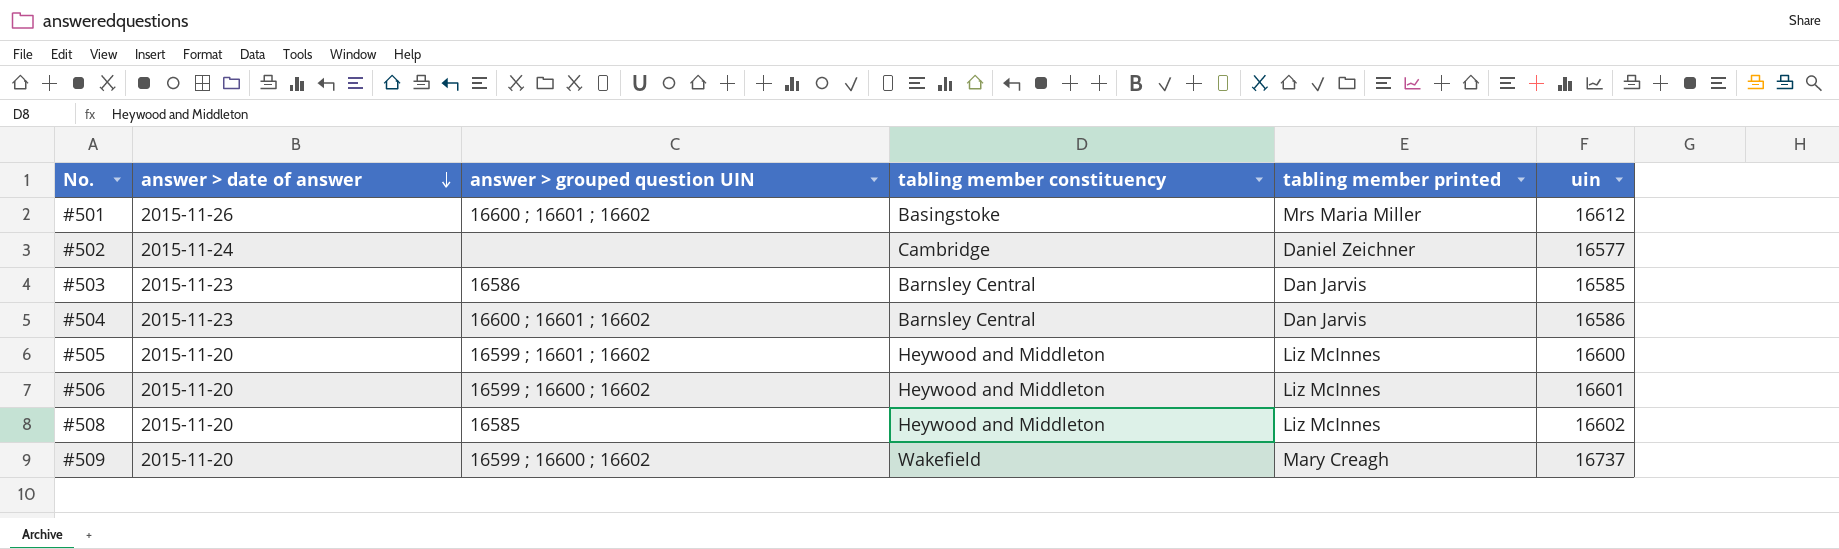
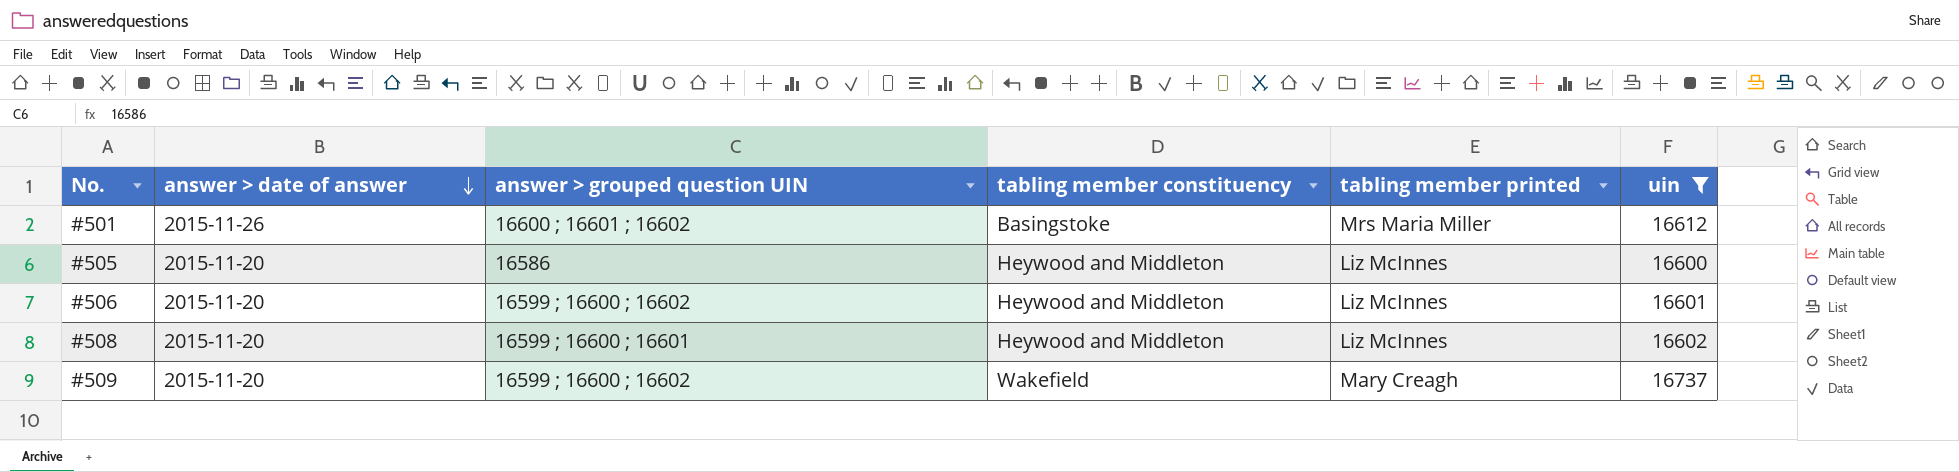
filter: none -> uin >= 16600
#505 | answer > grouped question UIN: 16599 ; 16601 ; 16602 -> 16586
#508 | answer > grouped question UIN: 16585 -> 16599 ; 16600 ; 16601

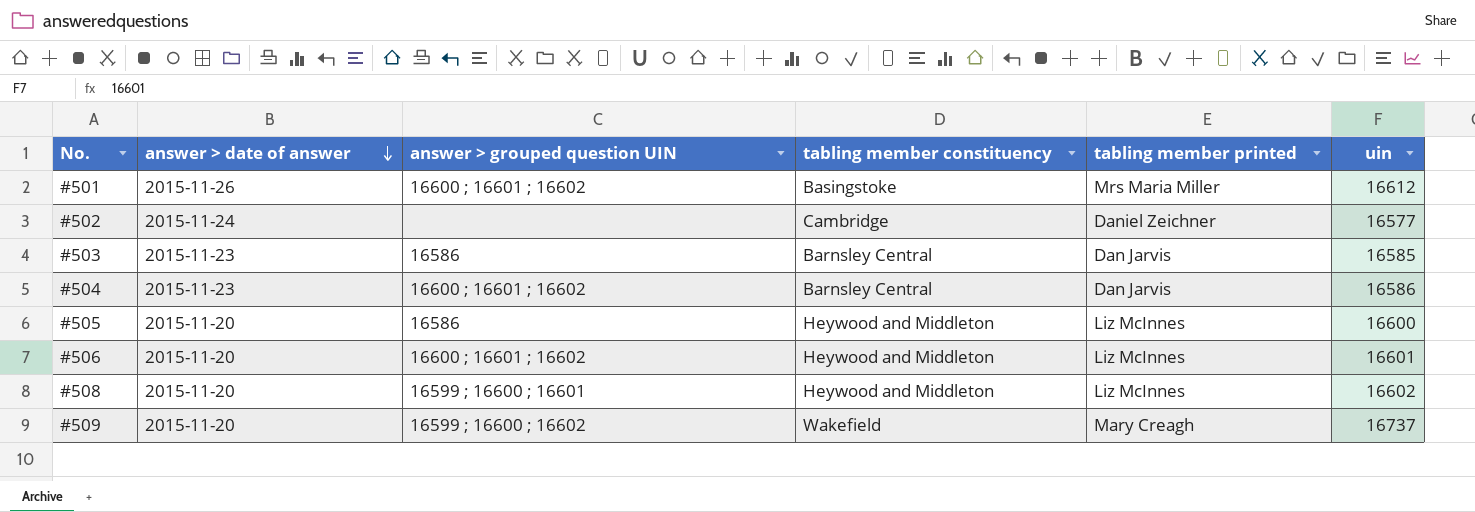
filter: uin >= 16600 -> none
#506 | answer > grouped question UIN: 16599 ; 16600 ; 16602 -> 16600 ; 16601 ; 16602

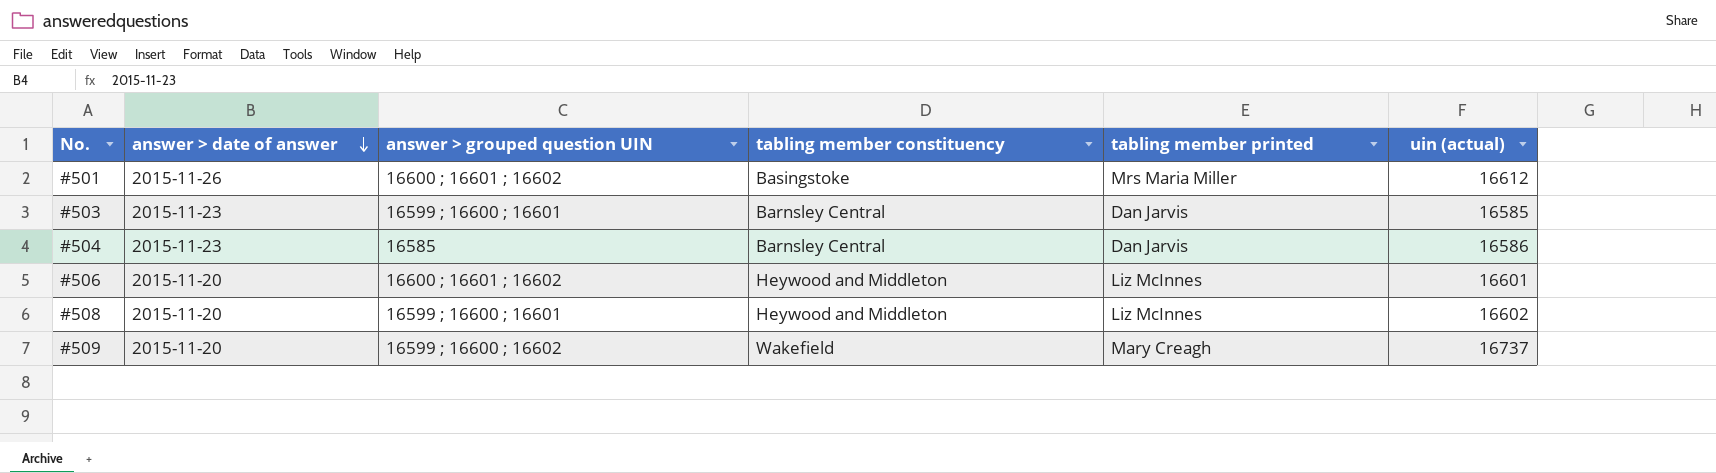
column name: uin -> uin (actual)
row #502: 2015-11-24 | none | Cambridge | Daniel Zeichner | 16577 -> none
row #505: 2015-11-20 | 16586 | Heywood and Middleton | Liz McInnes | 16600 -> none
#503 | answer > grouped question UIN: 16586 -> 16599 ; 16600 ; 16601
#504 | answer > grouped question UIN: 16600 ; 16601 ; 16602 -> 16585

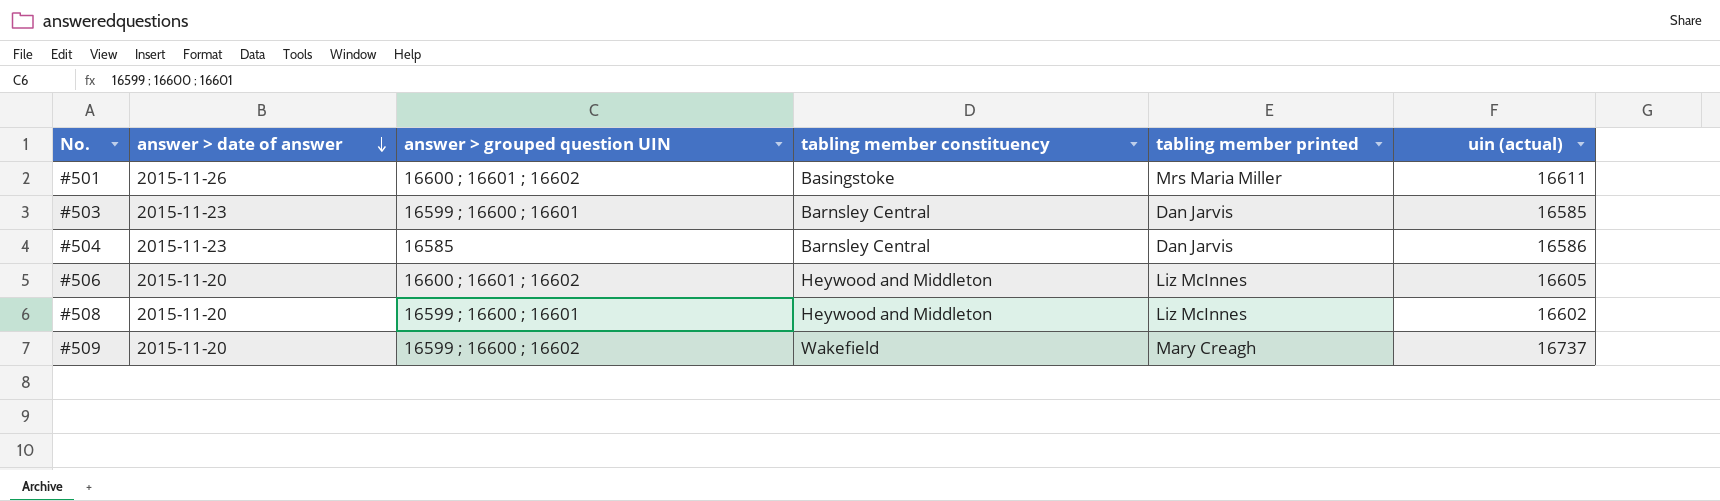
#501 | uin (actual): 16612 -> 16611
#506 | uin (actual): 16601 -> 16605

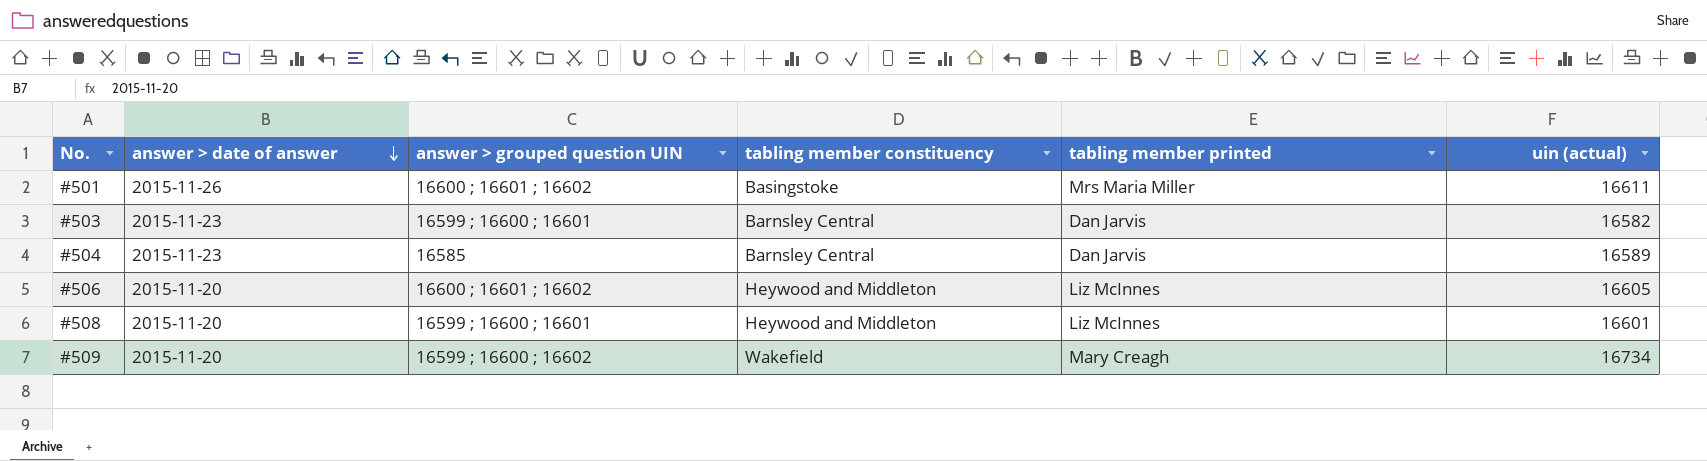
#503 | uin (actual): 16585 -> 16582
#504 | uin (actual): 16586 -> 16589
#508 | uin (actual): 16602 -> 16601
#509 | uin (actual): 16737 -> 16734

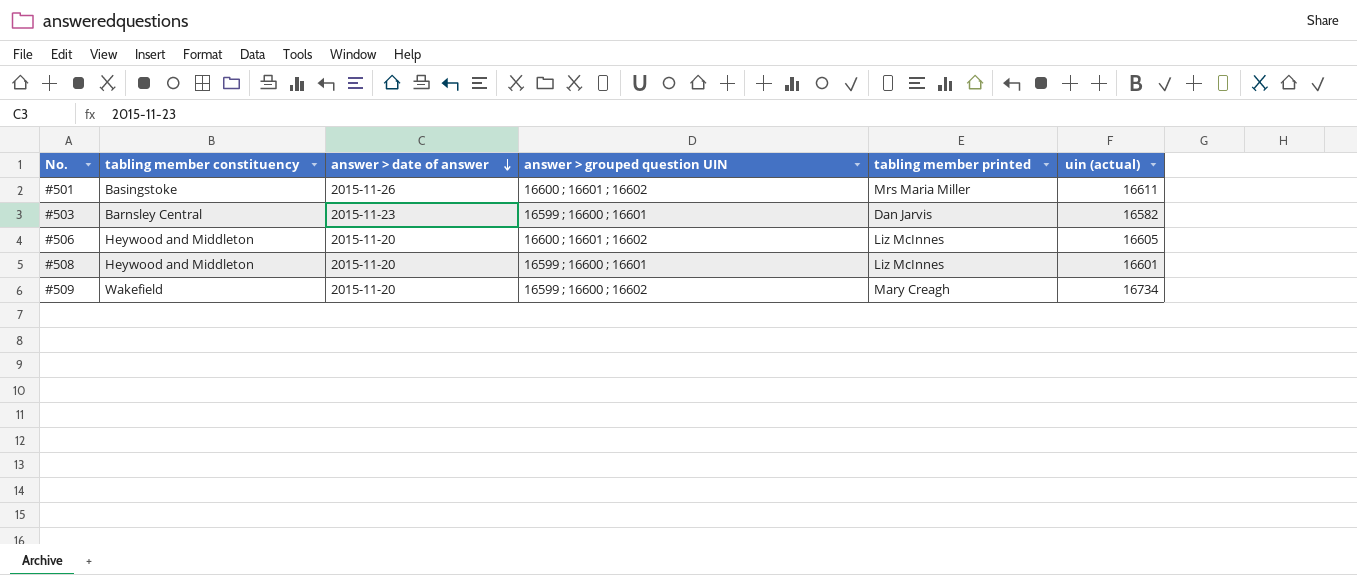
column tabling member constituency | position: 4 -> 2
row #504: 2015-11-23 | 16585 | Barnsley Central | Dan Jarvis | 16589 -> none

